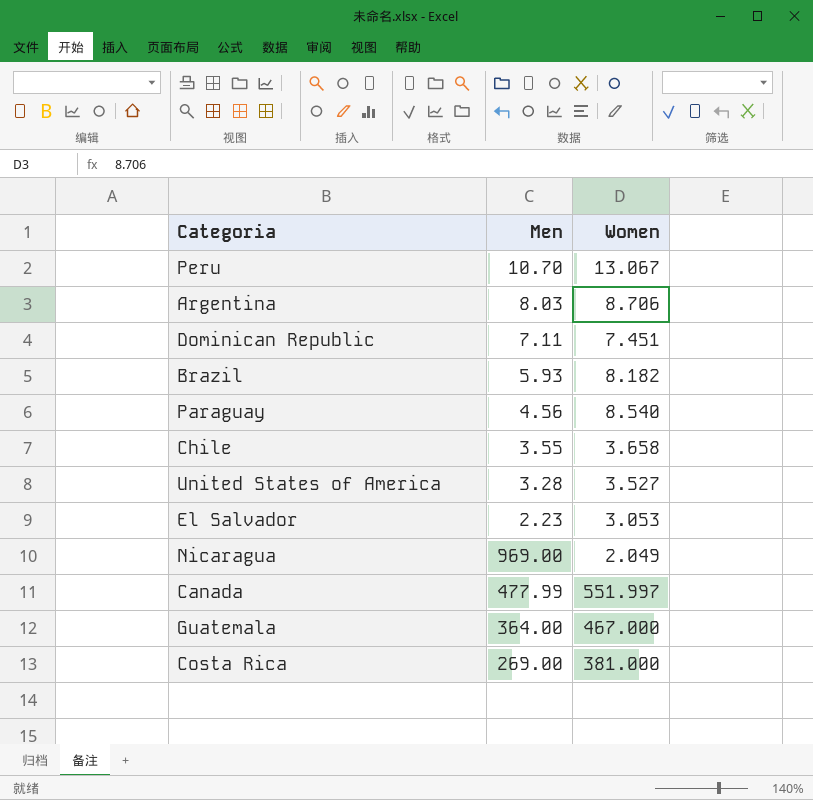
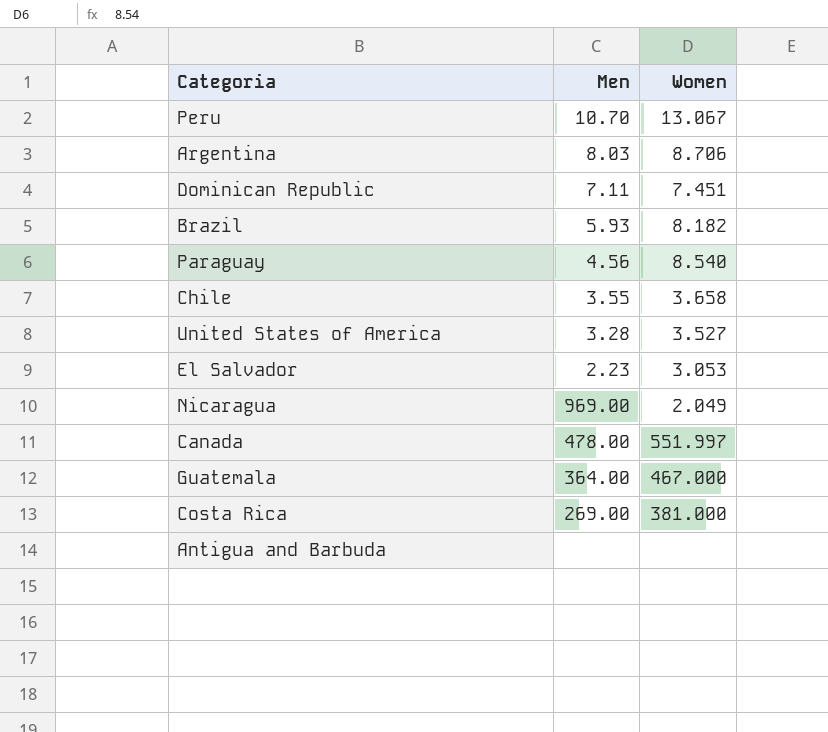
Canada | Men: 477.99 -> 478.00
row Antigua and Barbuda: none -> none | none

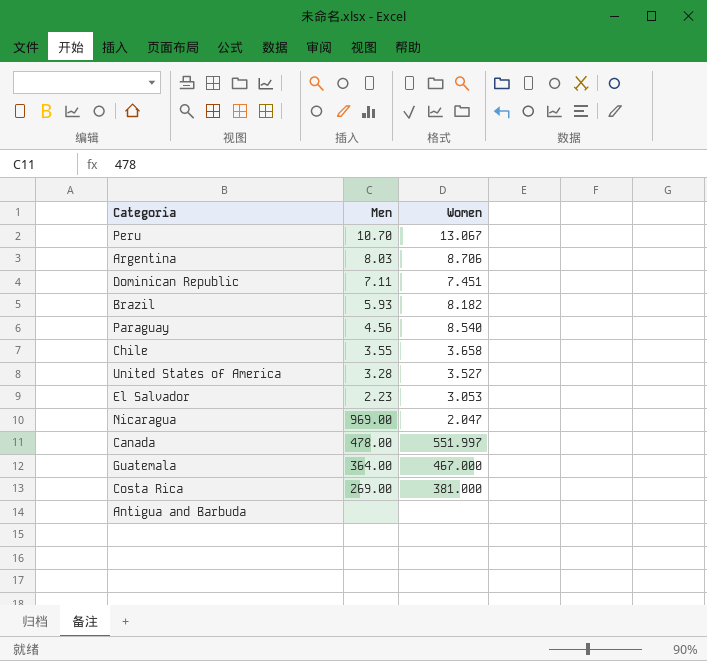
Nicaragua | Women: 2.049 -> 2.047

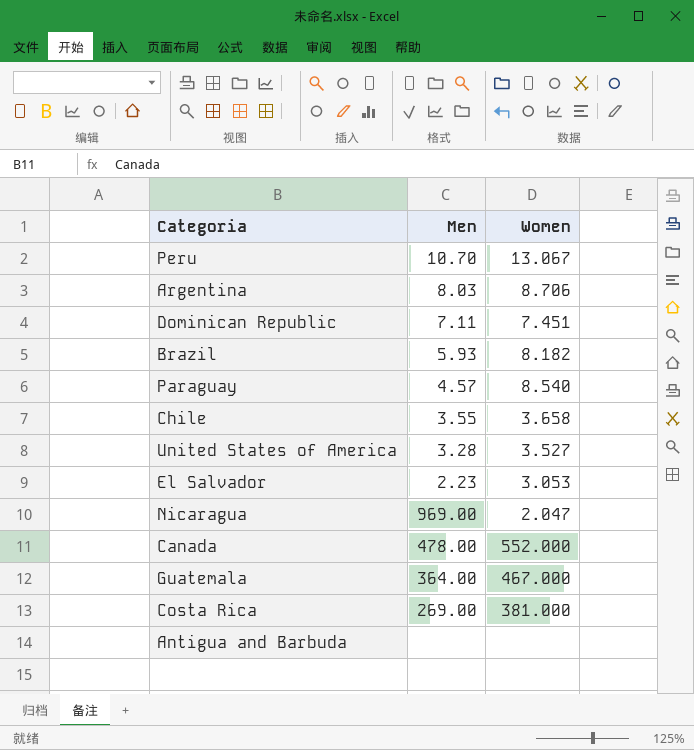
Paraguay | Men: 4.56 -> 4.57
Canada | Women: 551.997 -> 552.000

